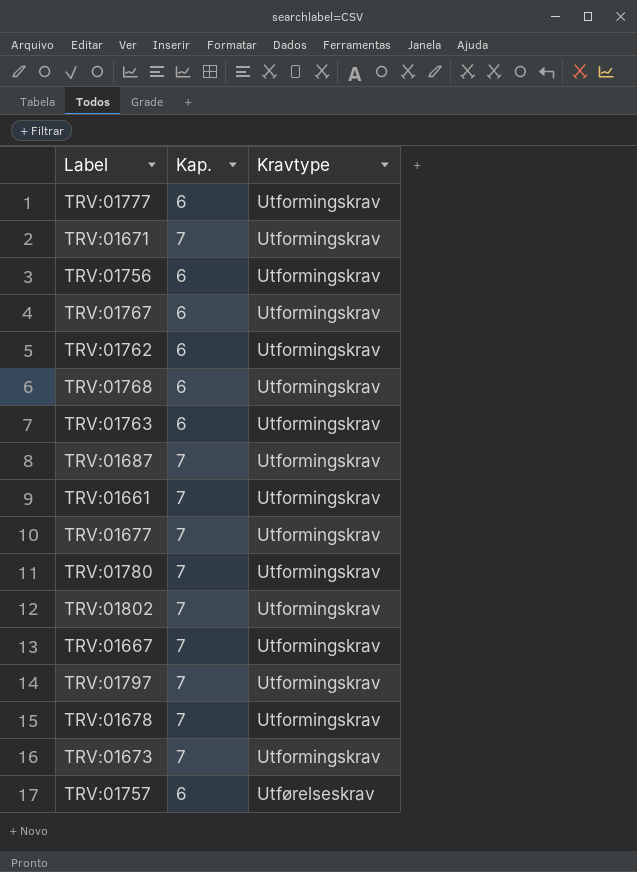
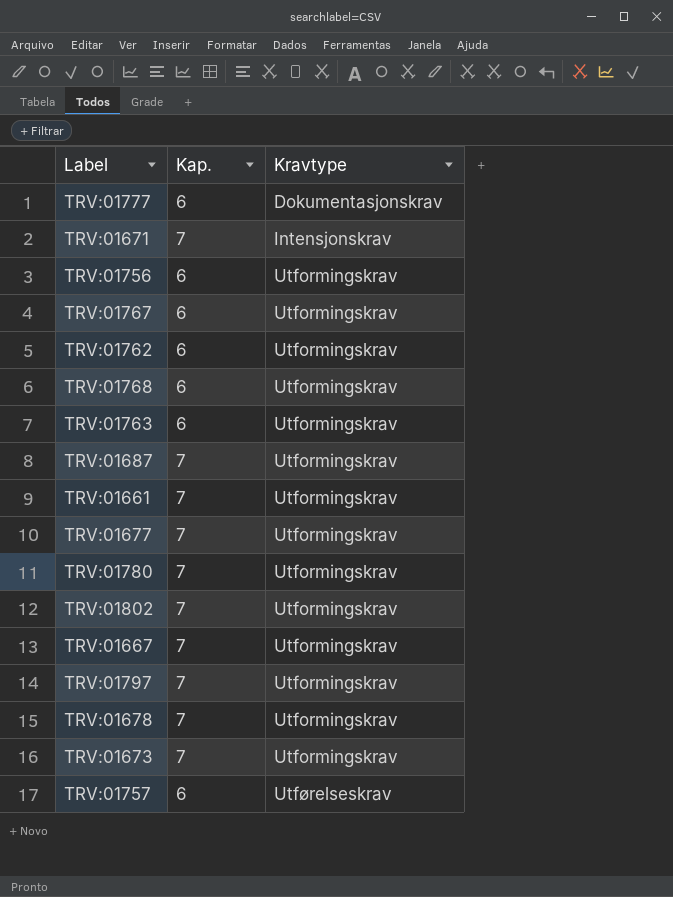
TRV:01777 | Kravtype: Utformingskrav -> Dokumentasjonskrav
TRV:01671 | Kravtype: Utformingskrav -> Intensjonskrav

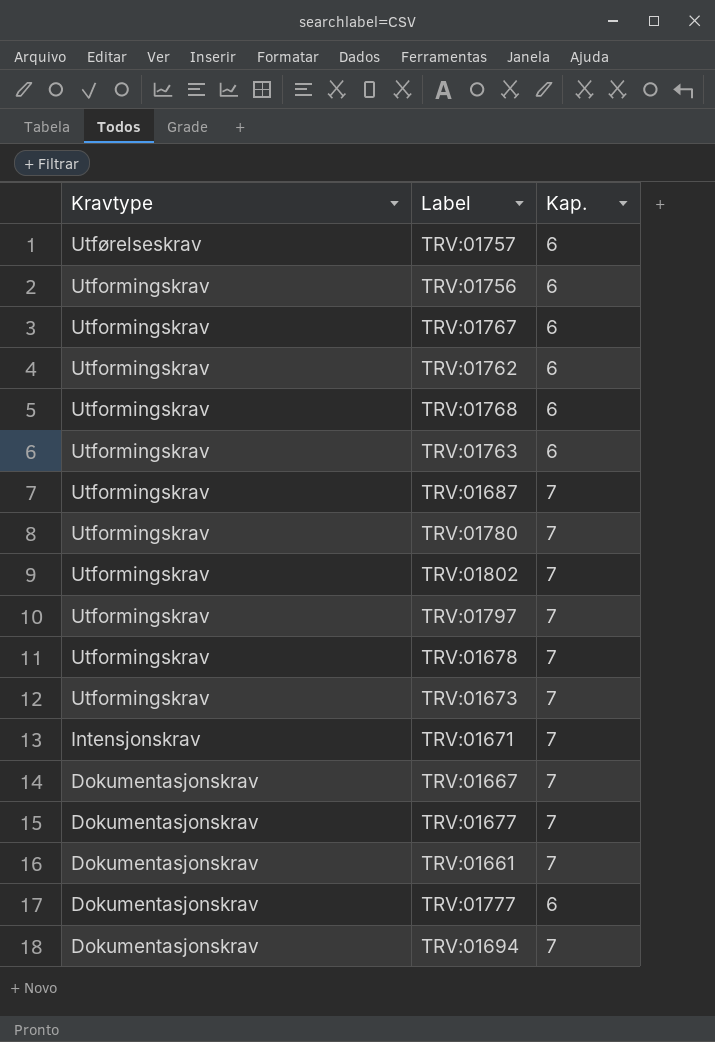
row order: Kravtype ascending -> Kravtype descending
column Kravtype | position: 3 -> 1
TRV:01667 | Kravtype: Utformingskrav -> Dokumentasjonskrav
TRV:01677 | Kravtype: Utformingskrav -> Dokumentasjonskrav
TRV:01661 | Kravtype: Utformingskrav -> Dokumentasjonskrav
row TRV:01694: none -> Dokumentasjonskrav | 7

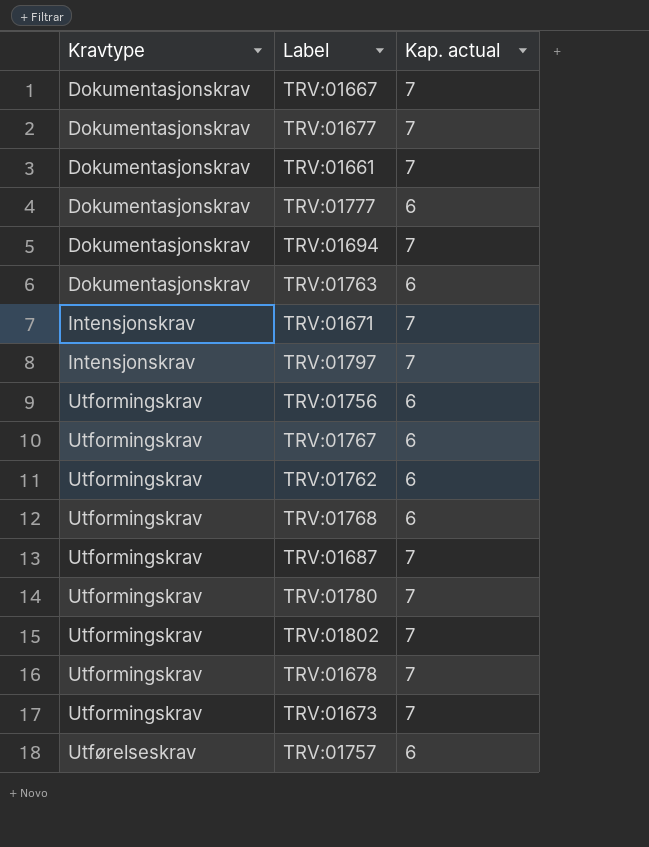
row order: Kravtype descending -> Kravtype ascending
column name: Kap. -> Kap. actual
TRV:01763 | Kravtype: Utformingskrav -> Dokumentasjonskrav
TRV:01797 | Kravtype: Utformingskrav -> Intensjonskrav

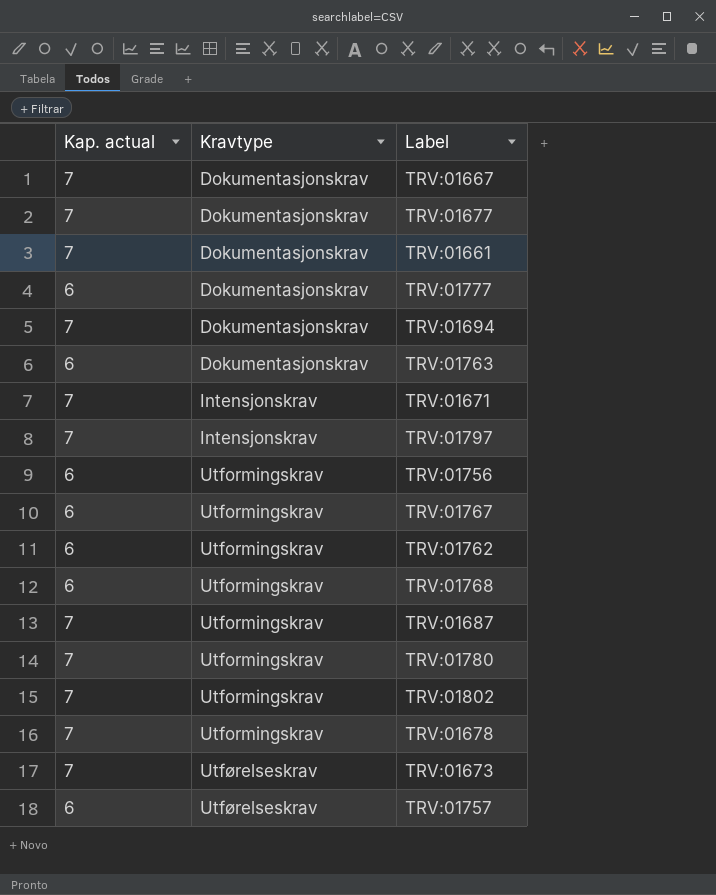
column Kap. actual | position: 3 -> 1
TRV:01673 | Kravtype: Utformingskrav -> Utførelseskrav

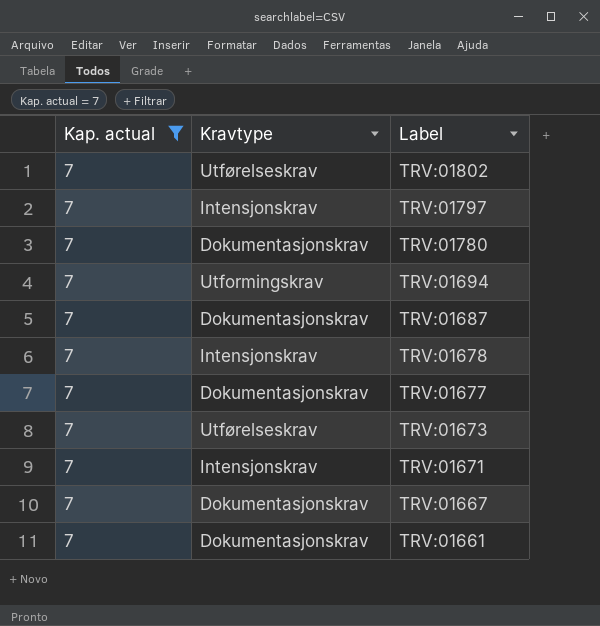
filter: none -> Kap. actual = 7
row order: Kravtype ascending -> Label descending
TRV:01802 | Kravtype: Utformingskrav -> Utførelseskrav
TRV:01780 | Kravtype: Utformingskrav -> Dokumentasjonskrav
TRV:01694 | Kravtype: Dokumentasjonskrav -> Utformingskrav
TRV:01687 | Kravtype: Utformingskrav -> Dokumentasjonskrav
TRV:01678 | Kravtype: Utformingskrav -> Intensjonskrav

